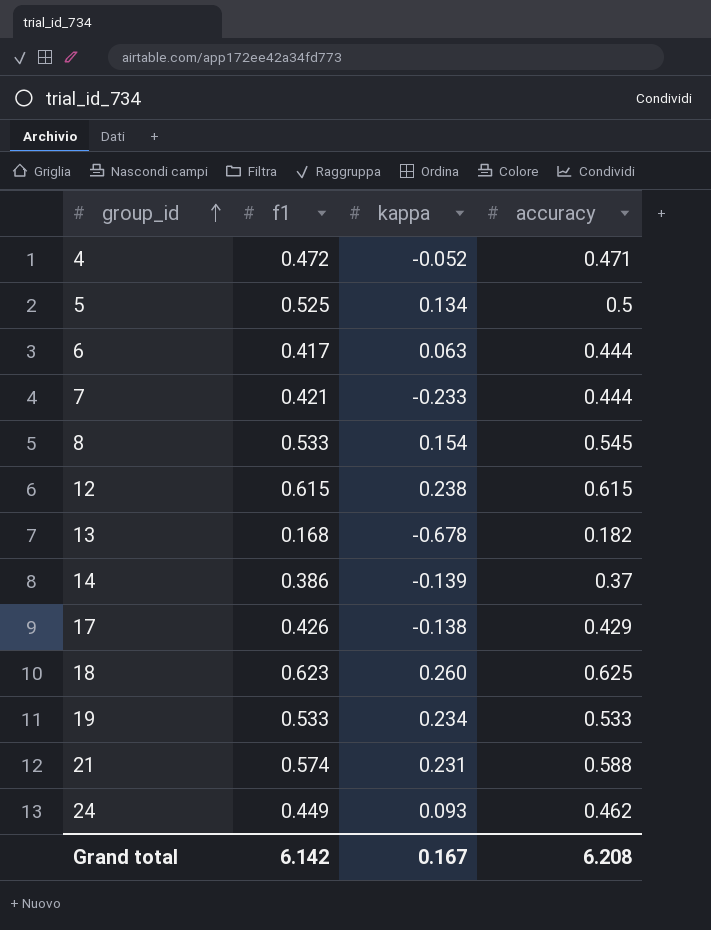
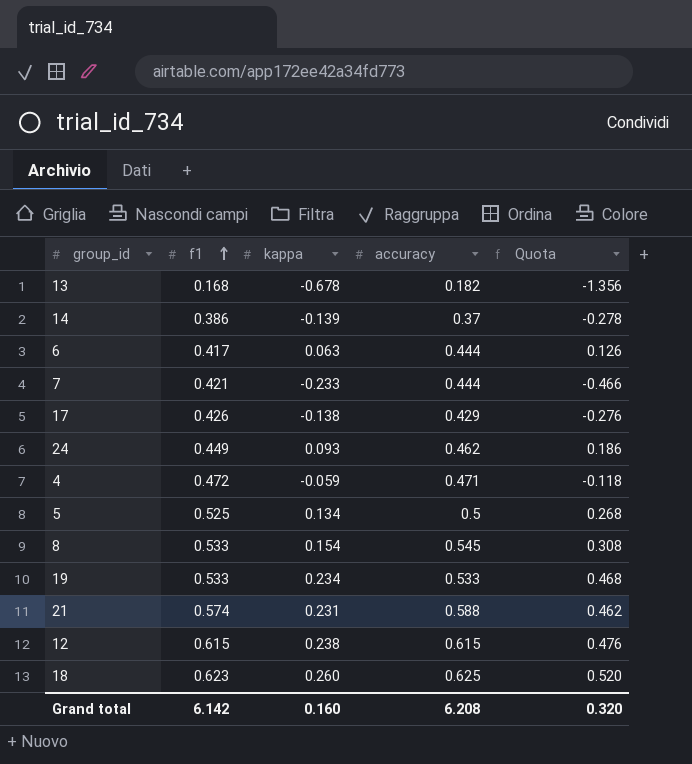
row order: group_id ascending -> f1 ascending
column Quota | formula: none -> [kappa] * 2
4 | kappa: -0.052 -> -0.059
Grand total | kappa: 0.167 -> 0.160

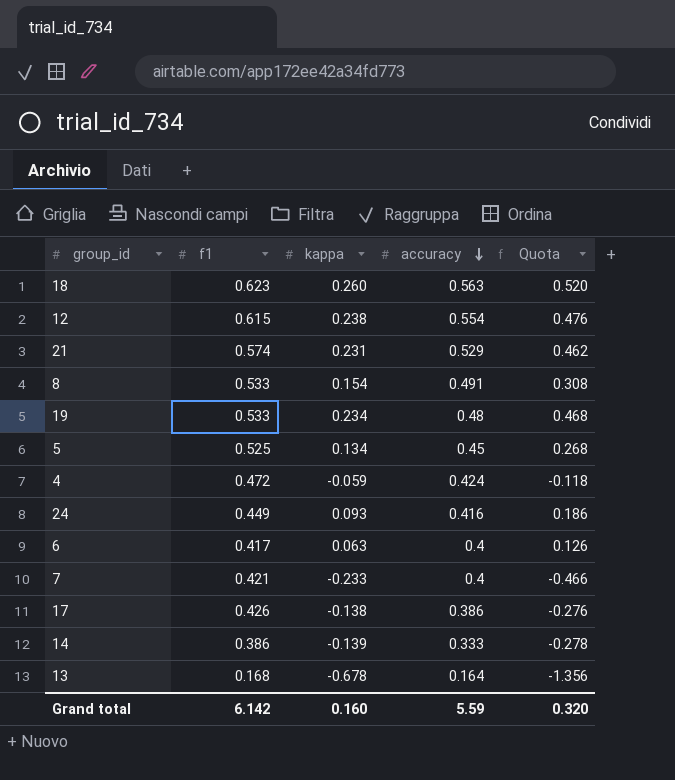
row order: f1 ascending -> accuracy descending
18 | accuracy: 0.625 -> 0.563
12 | accuracy: 0.615 -> 0.554
21 | accuracy: 0.588 -> 0.529
8 | accuracy: 0.545 -> 0.491
19 | accuracy: 0.533 -> 0.48
5 | accuracy: 0.5 -> 0.45
4 | accuracy: 0.471 -> 0.424
24 | accuracy: 0.462 -> 0.416
6 | accuracy: 0.444 -> 0.4
7 | accuracy: 0.444 -> 0.4
17 | accuracy: 0.429 -> 0.386
14 | accuracy: 0.37 -> 0.333
13 | accuracy: 0.182 -> 0.164
Grand total | accuracy: 6.208 -> 5.59

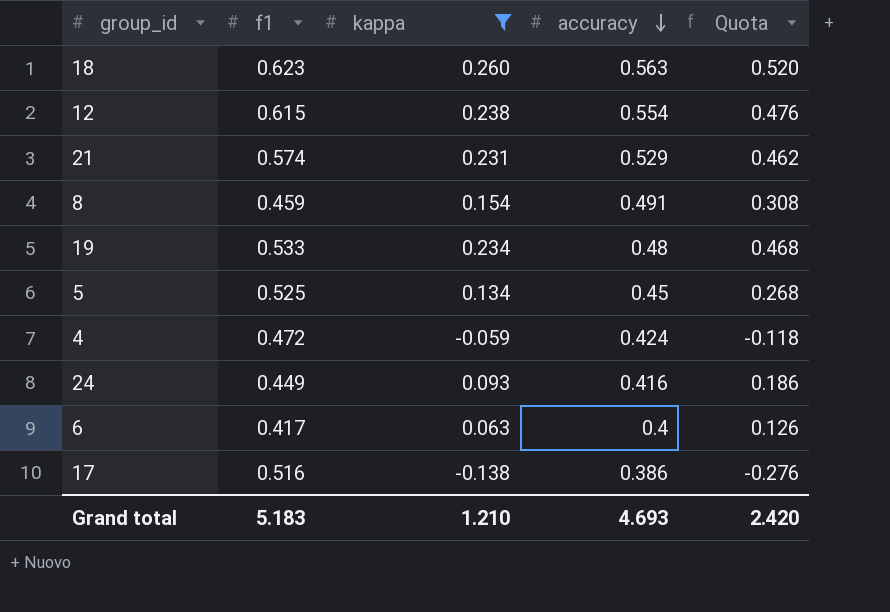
filter: none -> kappa >= -0.138
8 | f1: 0.533 -> 0.459
17 | f1: 0.426 -> 0.516
Grand total | f1: 6.142 -> 5.183
Grand total | kappa: 0.160 -> 1.210
Grand total | accuracy: 5.59 -> 4.693
Grand total | Quota: 0.320 -> 2.420

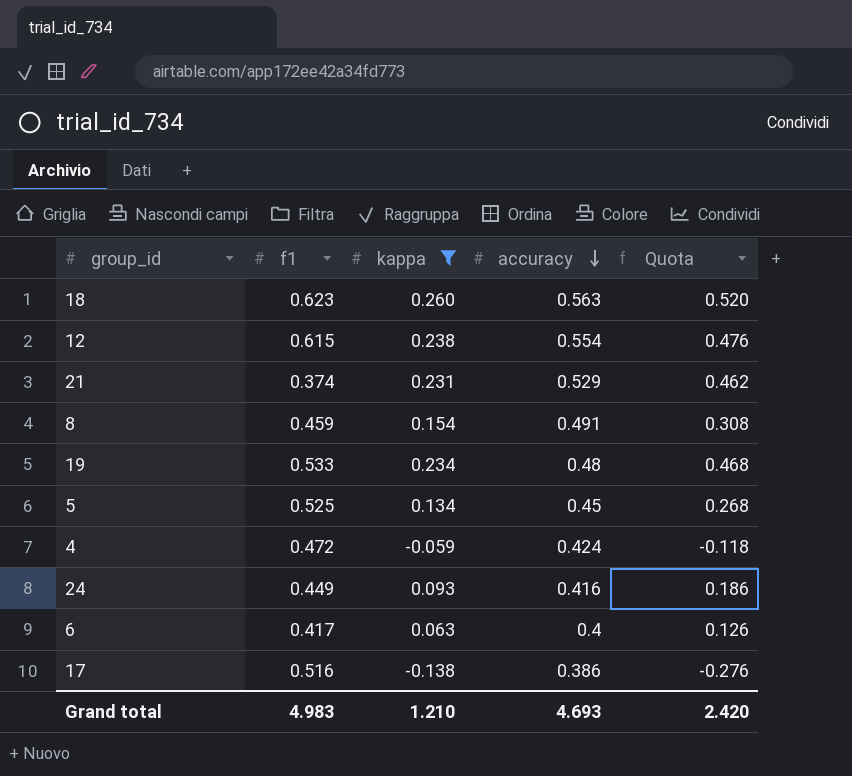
21 | f1: 0.574 -> 0.374
Grand total | f1: 5.183 -> 4.983

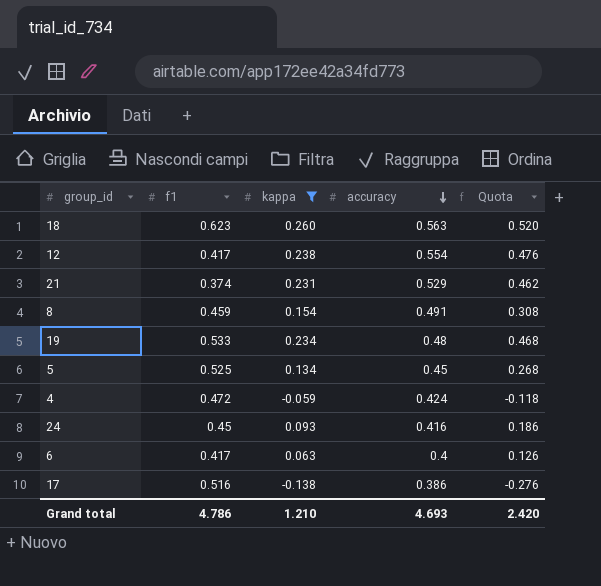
12 | f1: 0.615 -> 0.417
24 | f1: 0.449 -> 0.45
Grand total | f1: 4.983 -> 4.786

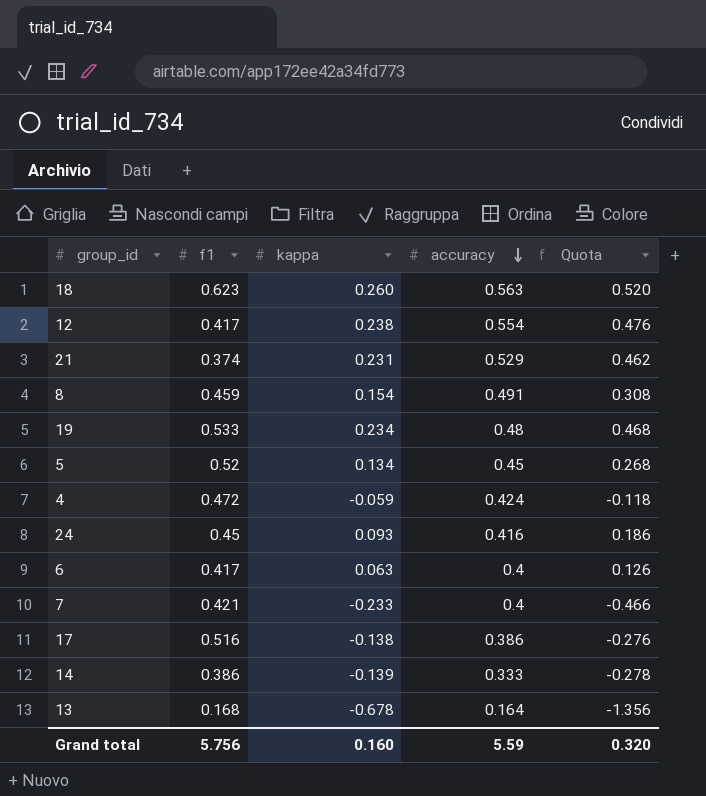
filter: kappa >= -0.138 -> none
5 | f1: 0.525 -> 0.52
Grand total | f1: 4.786 -> 5.756
Grand total | kappa: 1.210 -> 0.160
Grand total | accuracy: 4.693 -> 5.59
Grand total | Quota: 2.420 -> 0.320

